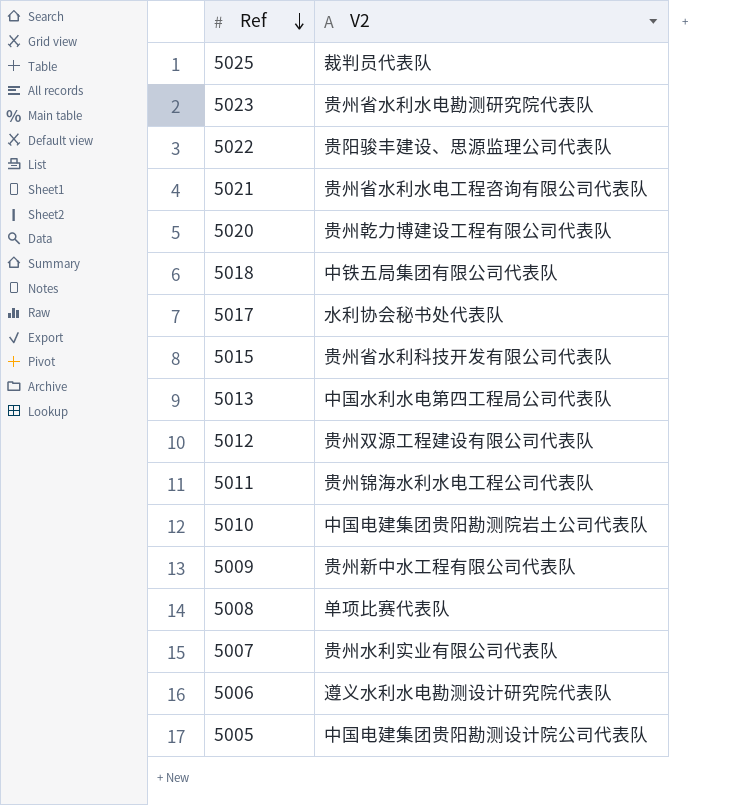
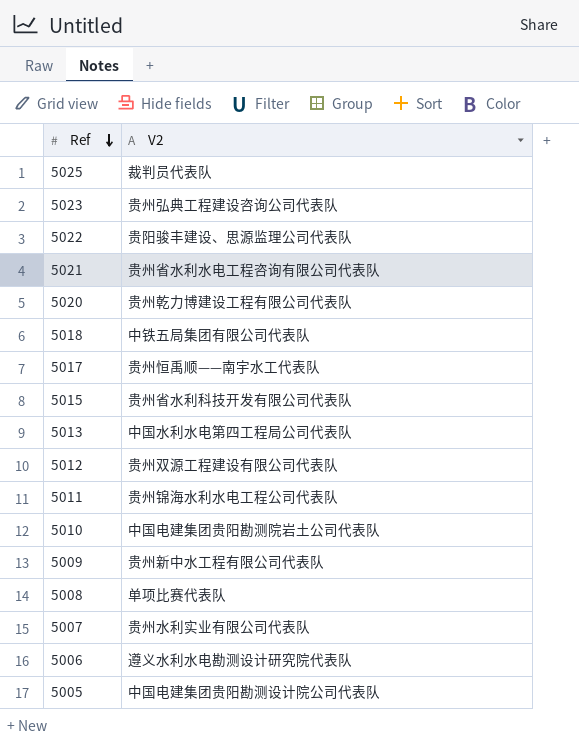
5023 | V2: 贵州省水利水电勘测研究院代表队 -> 贵州弘典工程建设咨询公司代表队
5017 | V2: 水利协会秘书处代表队 -> 贵州恒禹顺——南宇水工代表队

